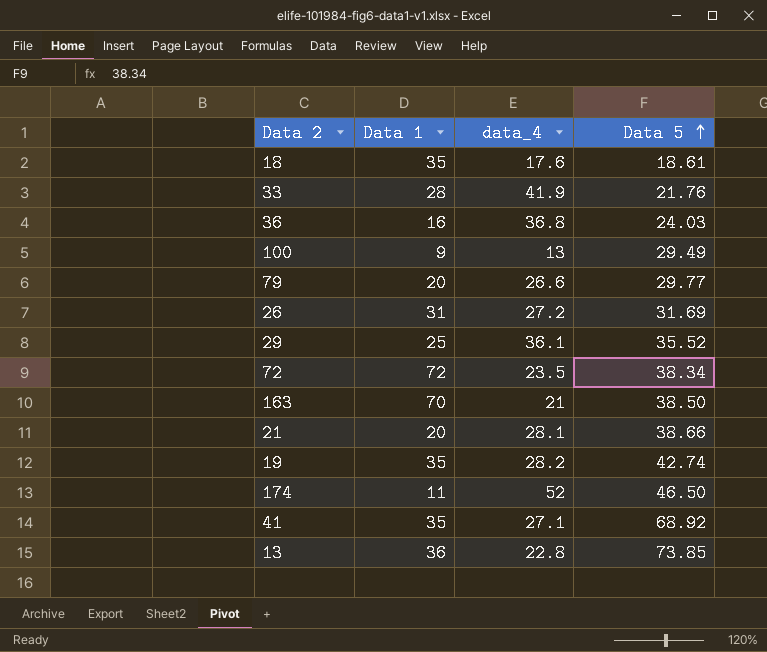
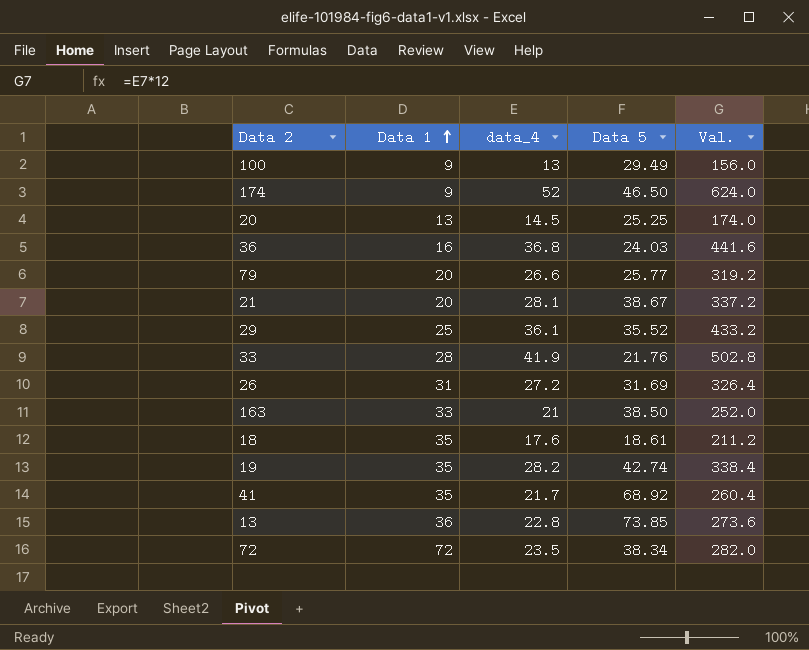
row order: Data 5 ascending -> Data 1 ascending
column Val. | formula: none -> [data_4] * 12
174 | Data 1: 11 -> 9
row 20: none -> 13 | 14.5 | 25.25 | 174.0
79 | Data 5: 29.77 -> 25.77
21 | Data 5: 38.66 -> 38.67
163 | Data 1: 70 -> 33
41 | data_4: 27.1 -> 21.7

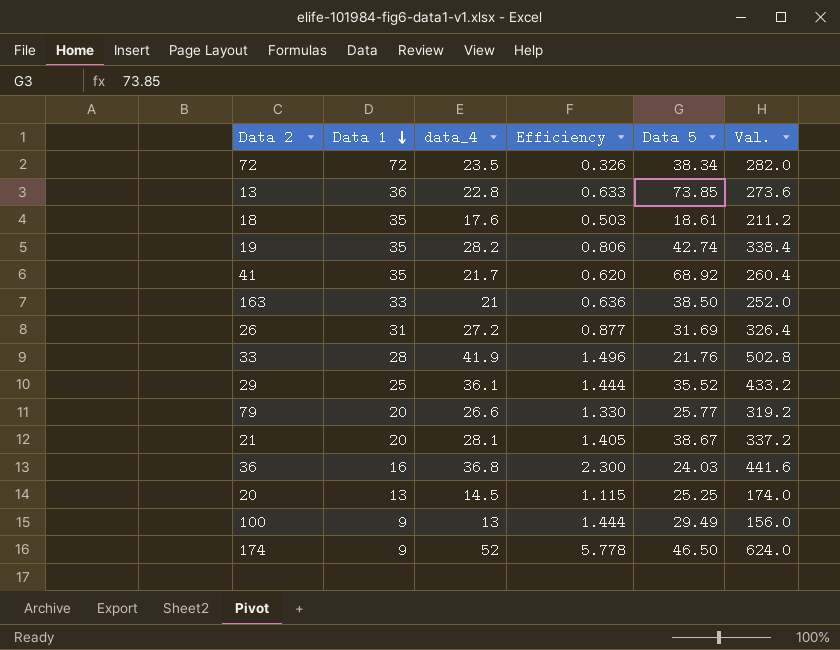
row order: Data 1 ascending -> Data 1 descending
column Efficiency | formula: none -> [data_4] / [Data 1]

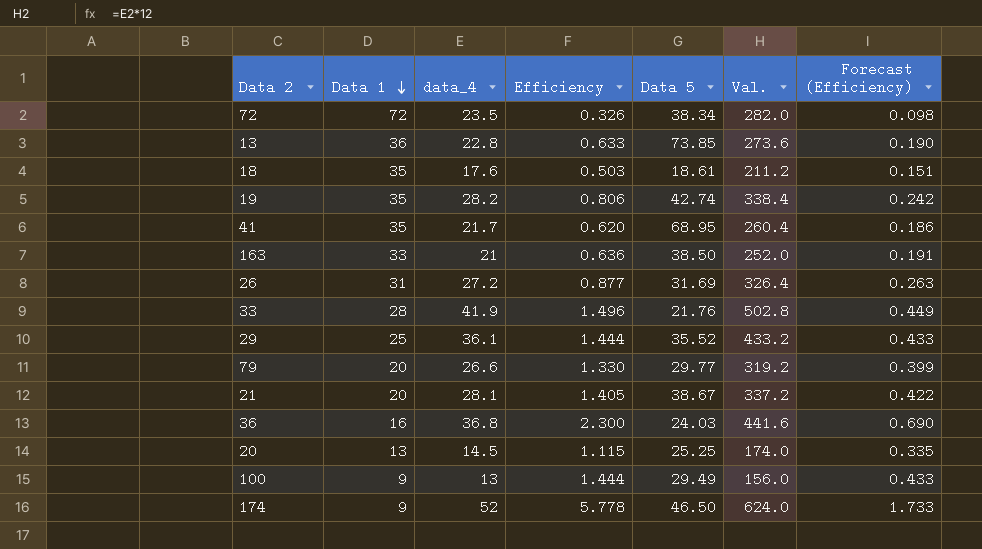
column Forecast (Efficiency) | formula: none -> [Efficiency] * 0.3
41 | Data 5: 68.92 -> 68.95
79 | Data 5: 25.77 -> 29.77

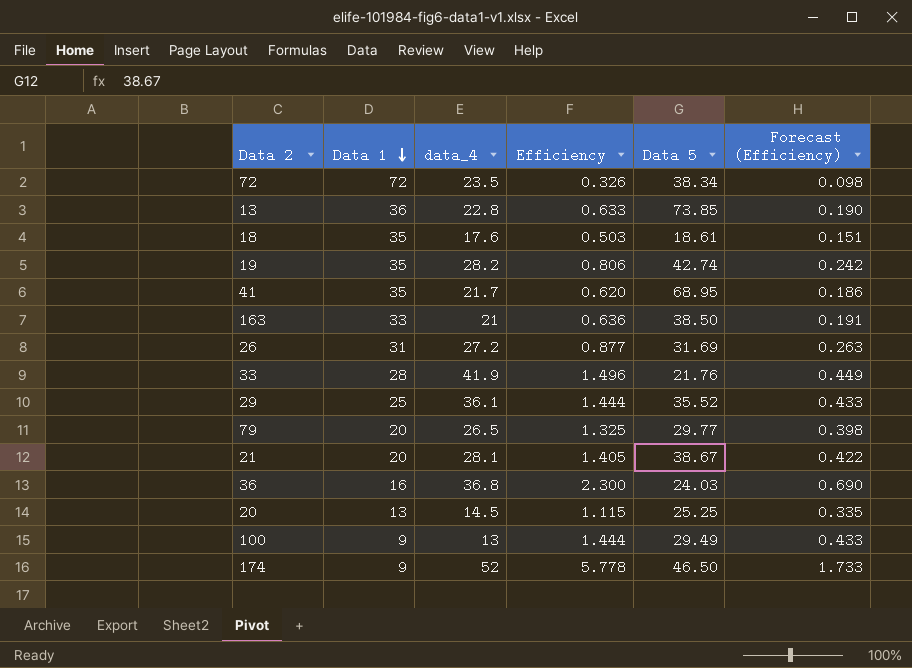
column Val. | formula: [data_4] * 12 -> none
79 | data_4: 26.6 -> 26.5
79 | Efficiency: 1.330 -> 1.325
79 | Forecast (Efficiency): 0.399 -> 0.398

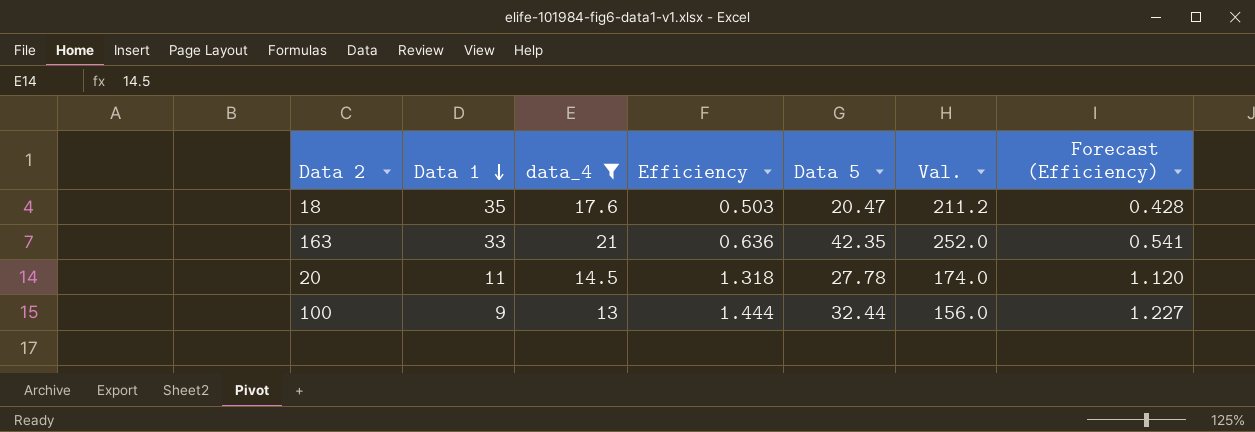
filter: none -> data_4 <= 21
column Val. | formula: none -> [data_4] * 12
column Forecast (Efficiency) | formula: [Efficiency] * 0.3 -> [Efficiency] * 0.85
18 | Data 5: 18.61 -> 20.47
163 | Data 5: 38.50 -> 42.35
20 | Data 1: 13 -> 11
20 | Efficiency: 1.115 -> 1.318
20 | Data 5: 25.25 -> 27.78
100 | Data 5: 29.49 -> 32.44

